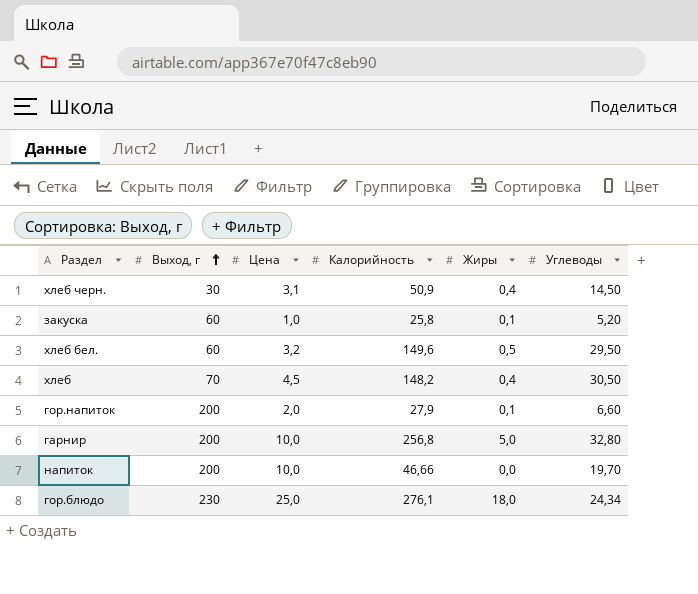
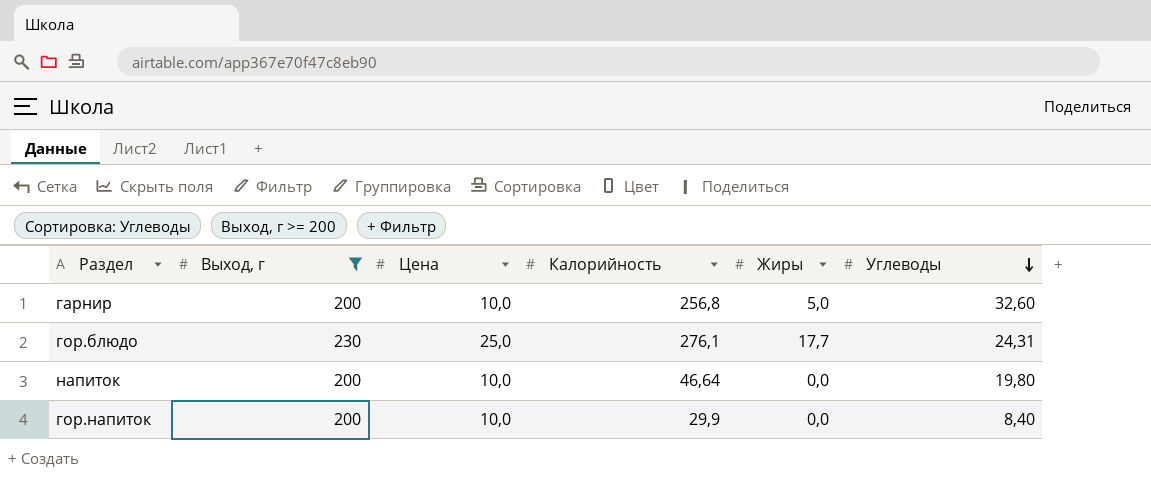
filter: none -> Выход, г >= 200
row order: Выход, г ascending -> Углеводы descending
гарнир | Углеводы: 32,80 -> 32,60
гор.блюдо | Жиры: 18,0 -> 17,7
гор.блюдо | Углеводы: 24,34 -> 24,31
напиток | Калорийность: 46,66 -> 46,64
напиток | Углеводы: 19,70 -> 19,80
гор.напиток | Цена: 2,0 -> 10,0
гор.напиток | Калорийность: 27,9 -> 29,9
гор.напиток | Жиры: 0,1 -> 0,0
гор.напиток | Углеводы: 6,60 -> 8,40

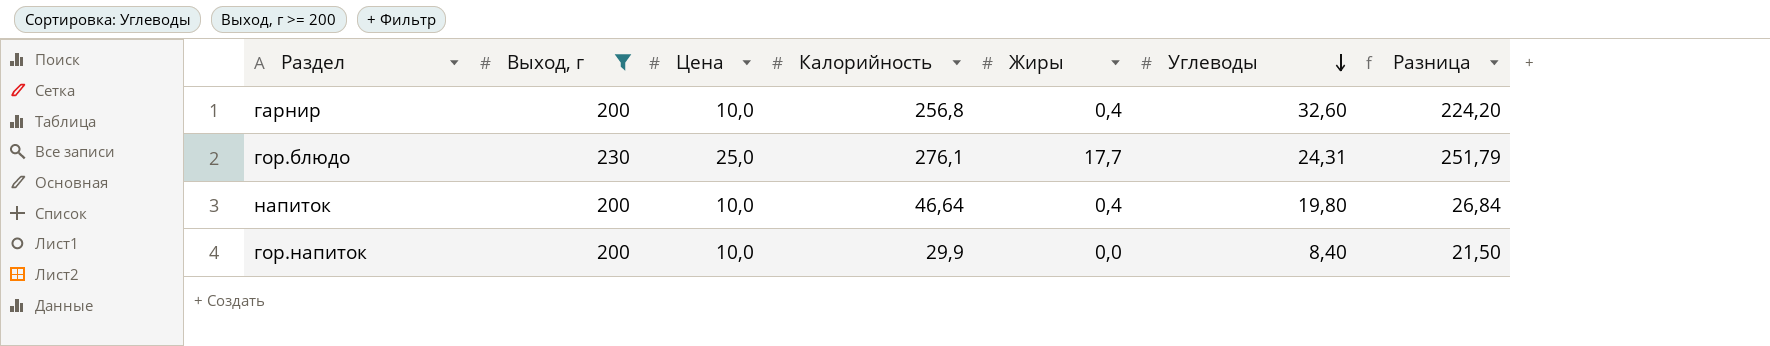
column Разница | formula: none -> [Калорийность] - [Углеводы]
гарнир | Жиры: 5,0 -> 0,4
напиток | Жиры: 0,0 -> 0,4

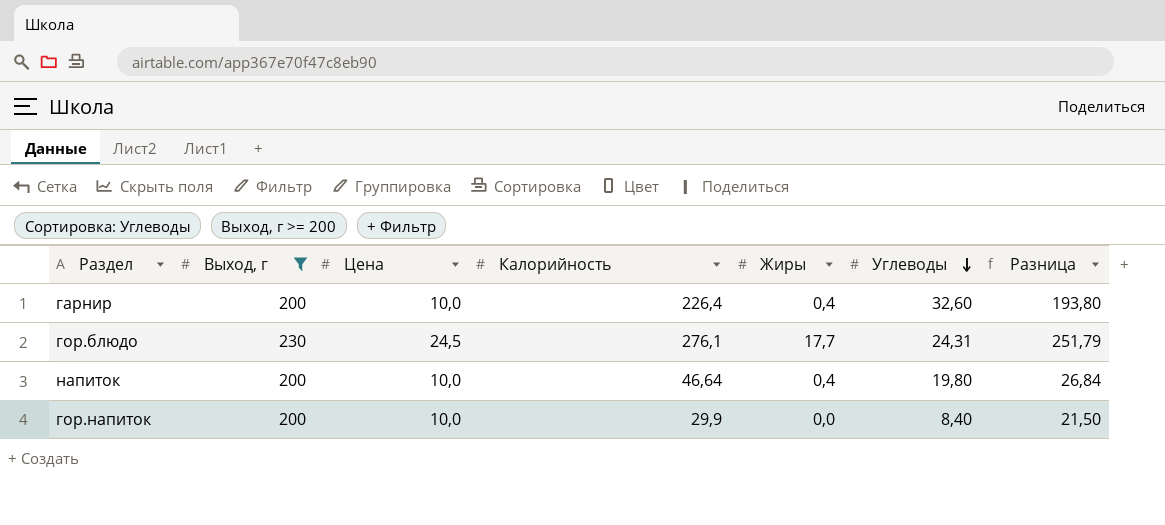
гарнир | Калорийность: 256,8 -> 226,4
гарнир | Разница: 224,20 -> 193,80
гор.блюдо | Цена: 25,0 -> 24,5

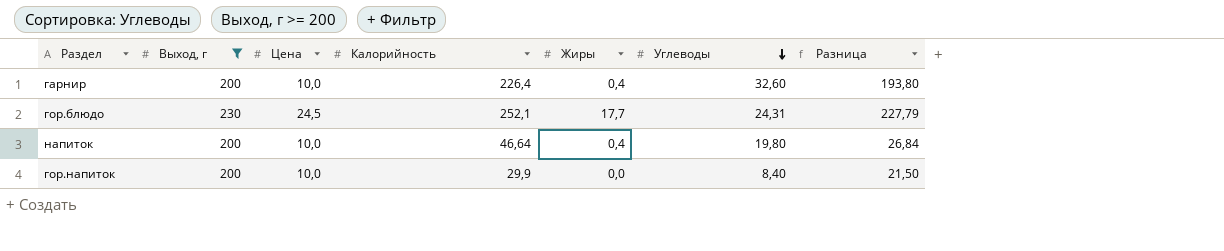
гор.блюдо | Калорийность: 276,1 -> 252,1
гор.блюдо | Разница: 251,79 -> 227,79

